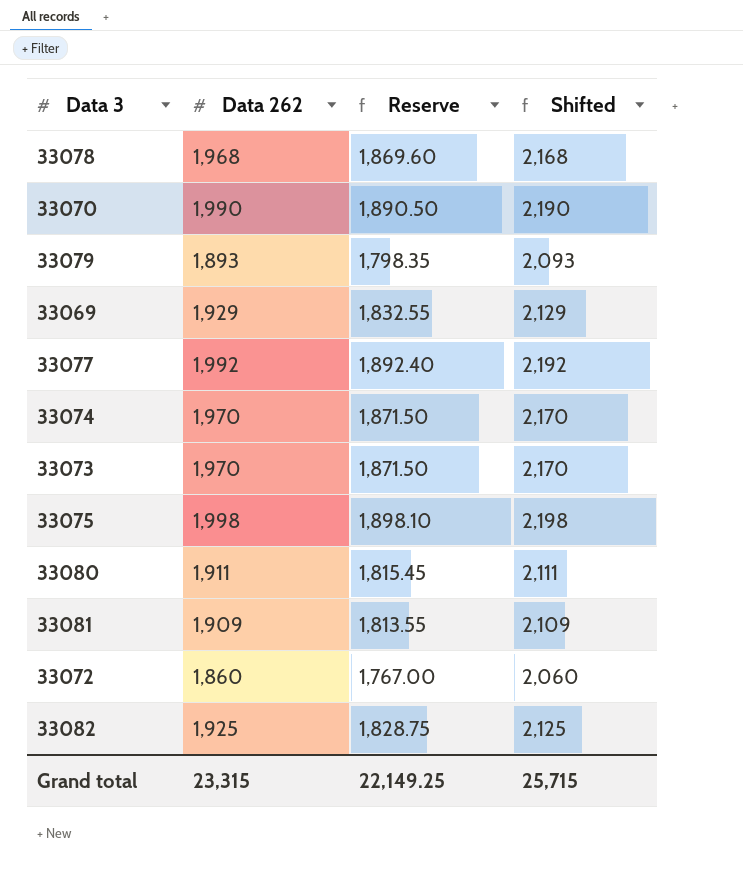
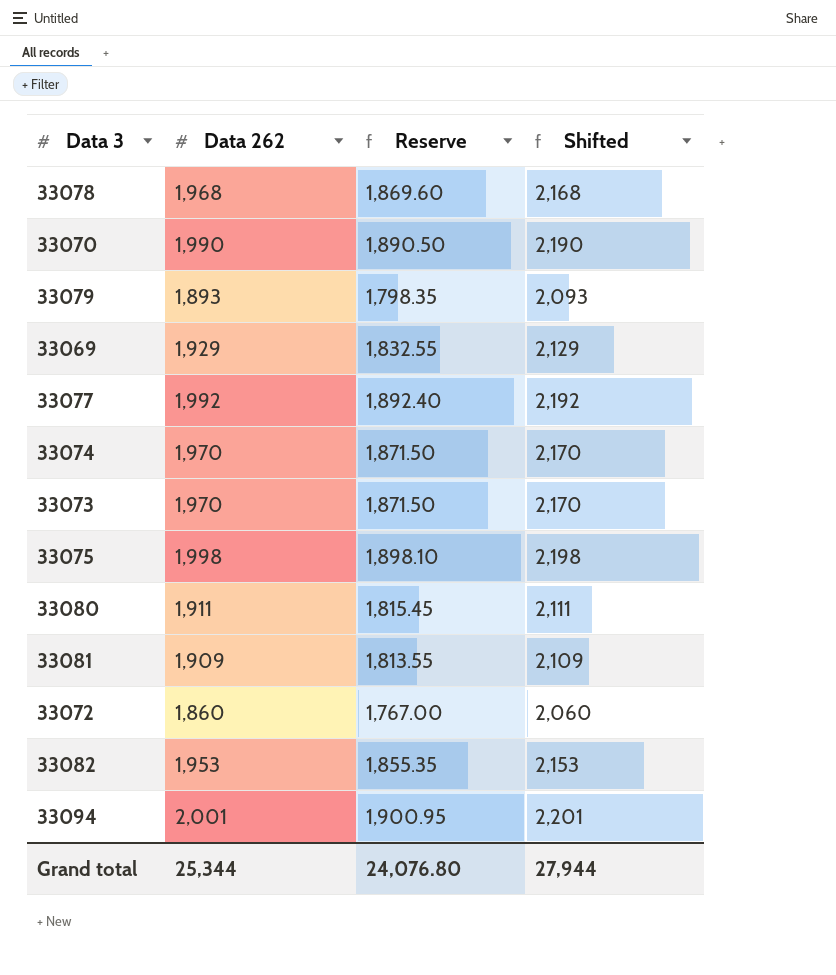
33082 | Data 262: 1,925 -> 1,953
33082 | Reserve: 1,828.75 -> 1,855.35
33082 | Shifted: 2,125 -> 2,153
row 33094: none -> 2,001 | 1,900.95 | 2,201
Grand total | Data 262: 23,315 -> 25,344
Grand total | Reserve: 22,149.25 -> 24,076.80
Grand total | Shifted: 25,715 -> 27,944

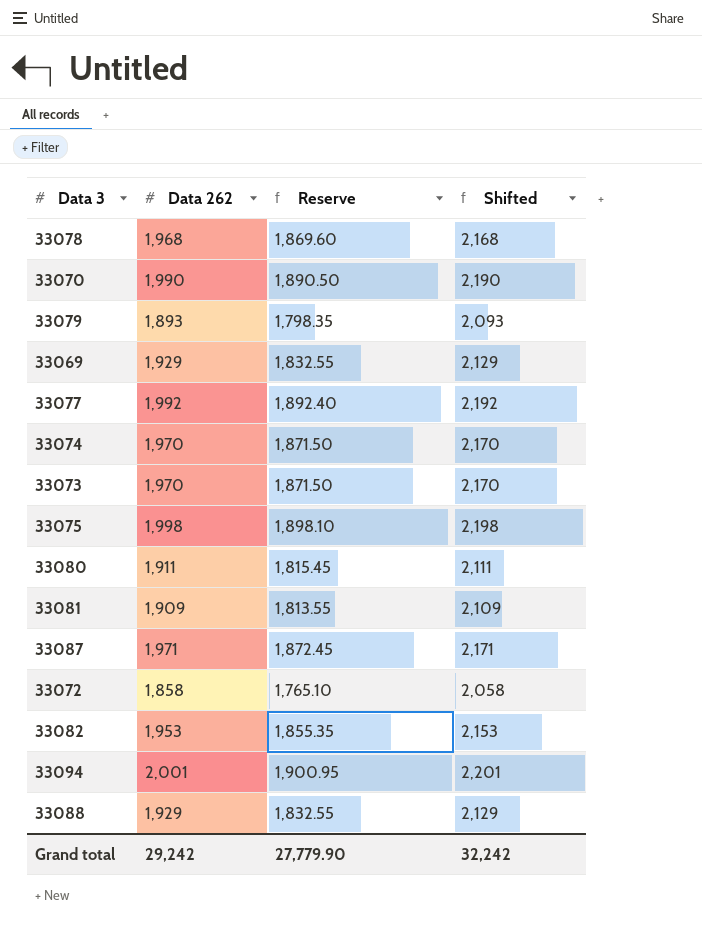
row 33087: none -> 1,971 | 1,872.45 | 2,171
33072 | Data 262: 1,860 -> 1,858
33072 | Reserve: 1,767.00 -> 1,765.10
33072 | Shifted: 2,060 -> 2,058
row 33088: none -> 1,929 | 1,832.55 | 2,129
Grand total | Data 262: 25,344 -> 29,242
Grand total | Reserve: 24,076.80 -> 27,779.90
Grand total | Shifted: 27,944 -> 32,242

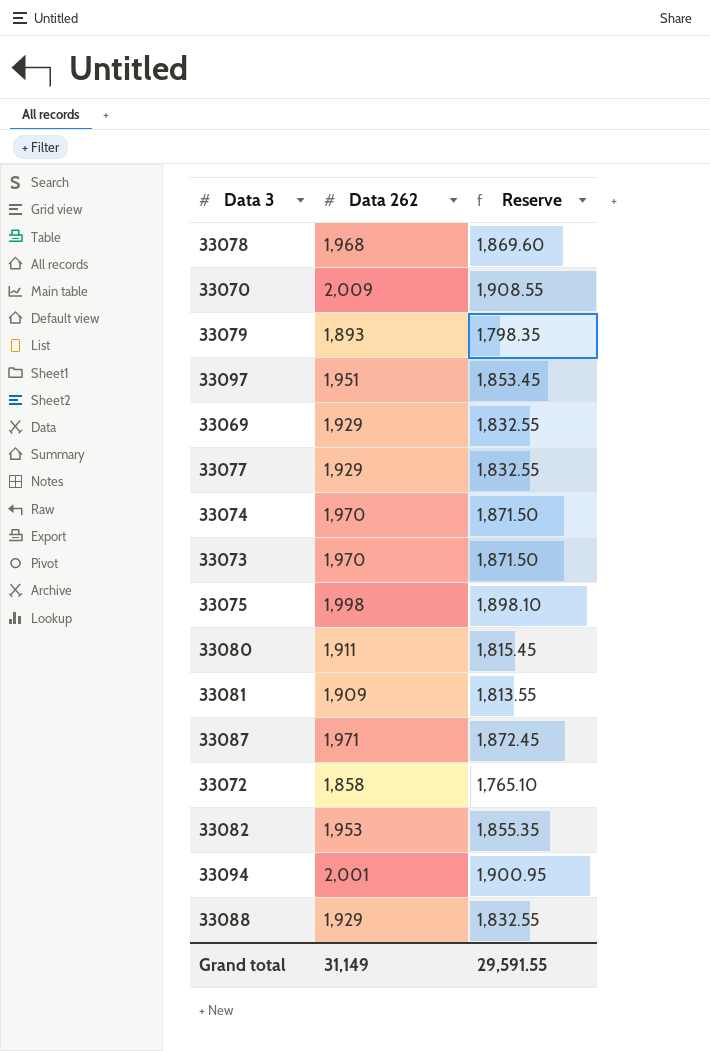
column Shifted | formula: [Data 262] + 200 -> none
33070 | Data 262: 1,990 -> 2,009
33070 | Reserve: 1,890.50 -> 1,908.55
row 33097: none -> 1,951 | 1,853.45
33077 | Data 262: 1,992 -> 1,929
33077 | Reserve: 1,892.40 -> 1,832.55
Grand total | Data 262: 29,242 -> 31,149
Grand total | Reserve: 27,779.90 -> 29,591.55

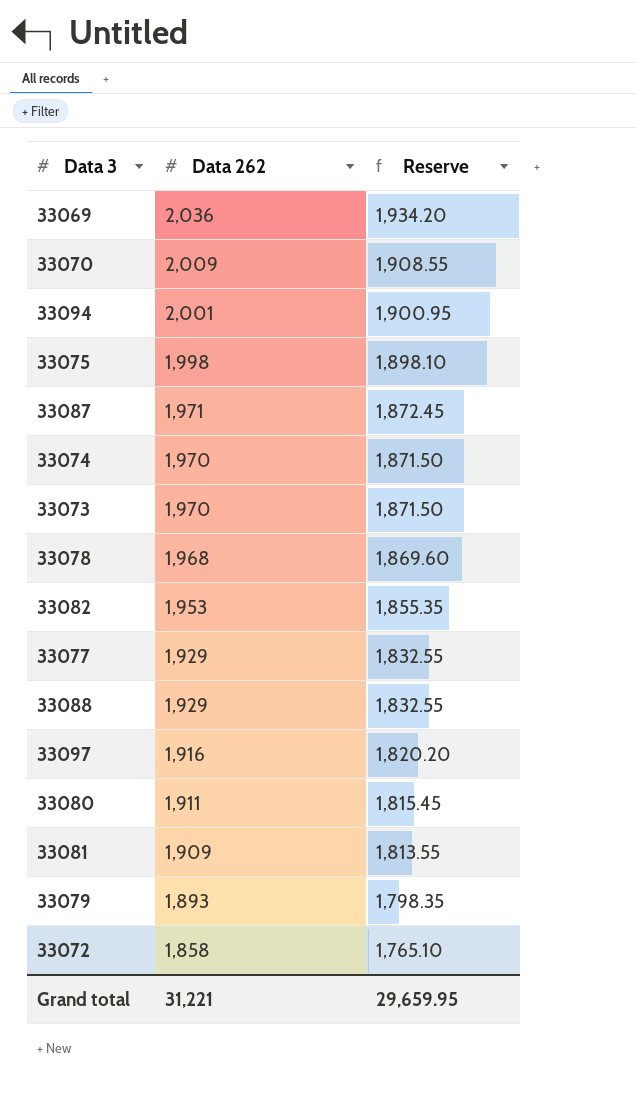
row order: none -> Data 262 descending
33069 | Data 262: 1,929 -> 2,036
33069 | Reserve: 1,832.55 -> 1,934.20
33097 | Data 262: 1,951 -> 1,916
33097 | Reserve: 1,853.45 -> 1,820.20
Grand total | Data 262: 31,149 -> 31,221
Grand total | Reserve: 29,591.55 -> 29,659.95

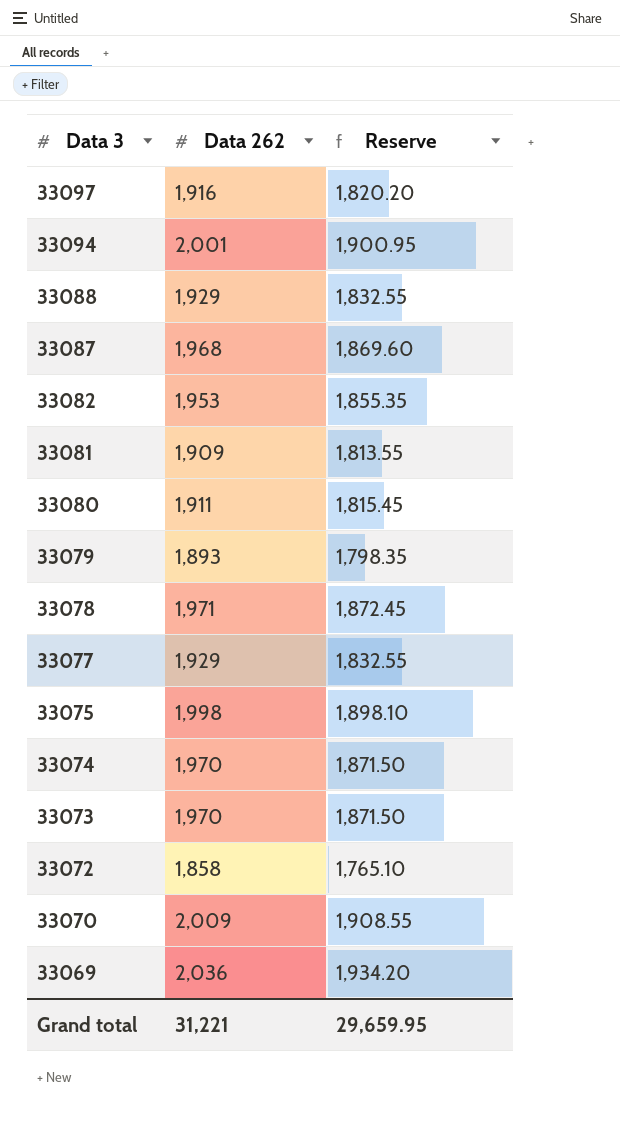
row order: Data 262 descending -> Data 3 descending
33087 | Data 262: 1,971 -> 1,968
33087 | Reserve: 1,872.45 -> 1,869.60
33078 | Data 262: 1,968 -> 1,971
33078 | Reserve: 1,869.60 -> 1,872.45

